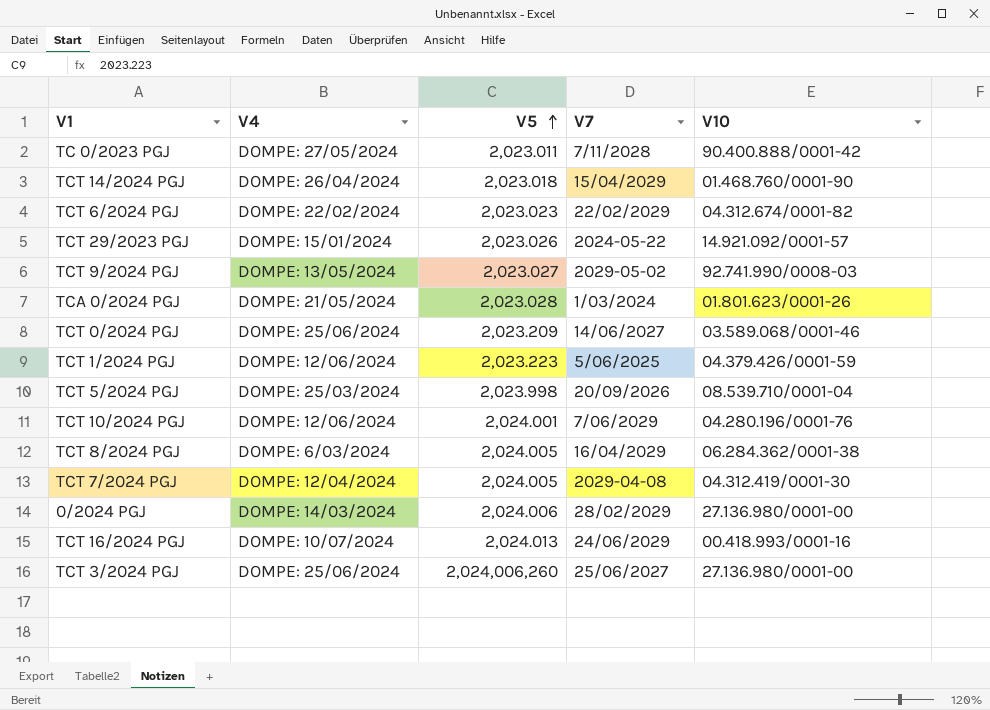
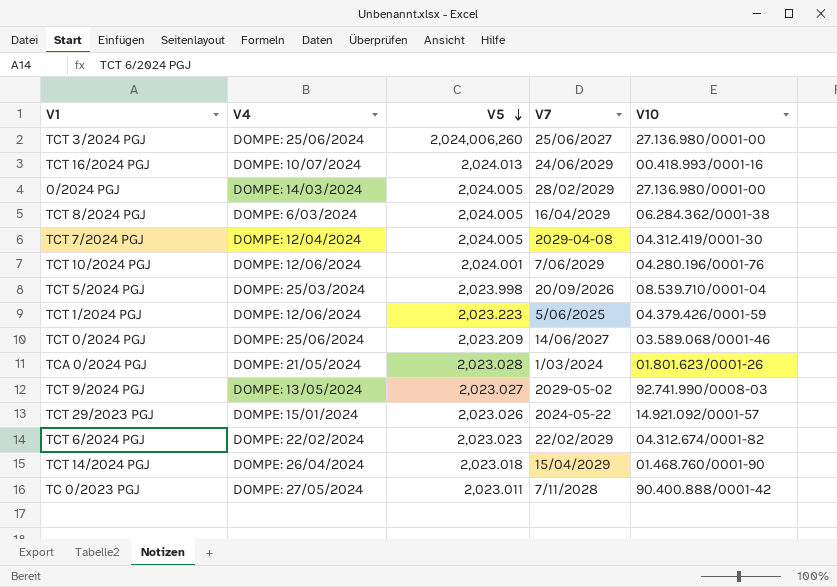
row order: V5 ascending -> V5 descending
0/2024 PGJ | V5: 2,024.006 -> 2,024.005

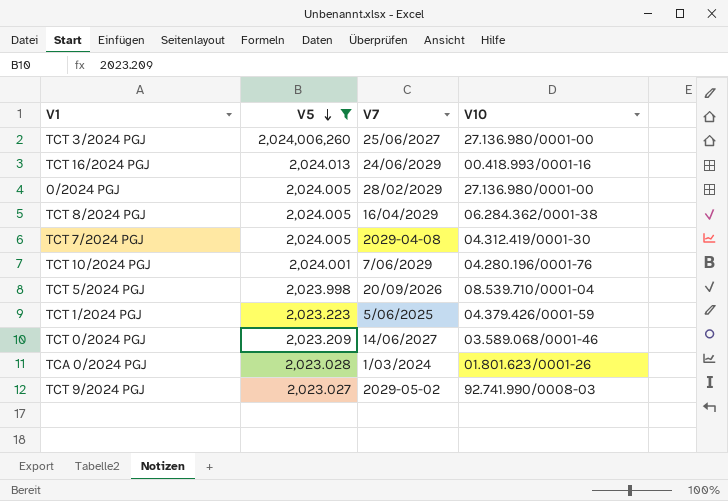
filter: none -> V5 >= 2,023.027
column V4 | position: 2 -> none

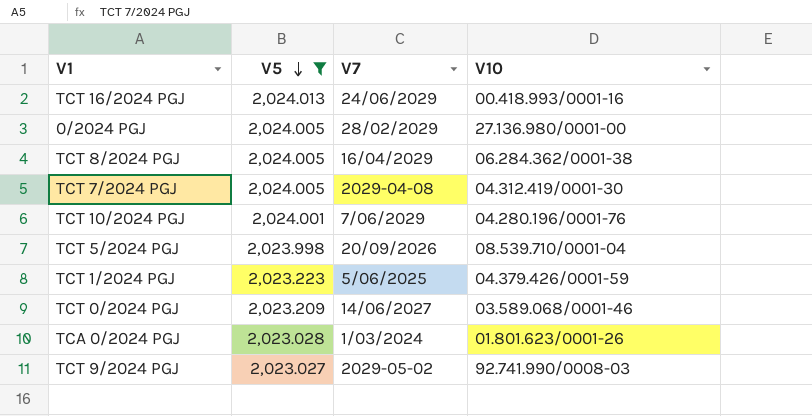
row TCT 3/2024 PGJ: 2,024,006,260 | 25/06/2027 | 27.136.980/0001-00 -> none

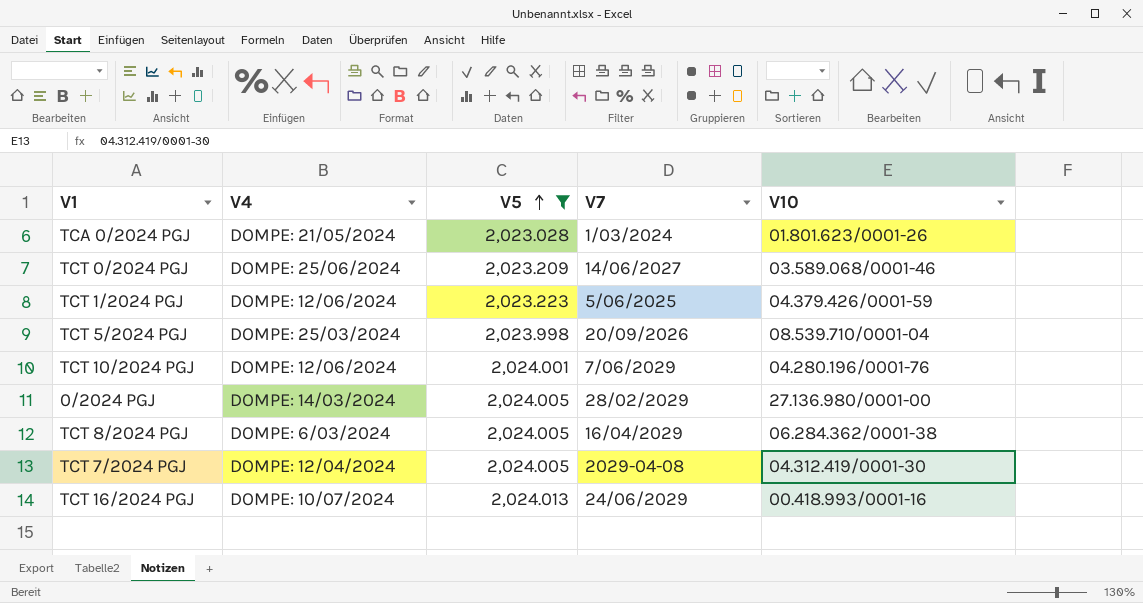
row order: V5 descending -> V5 ascending
column V4 | position: none -> 2
row TCT 9/2024 PGJ: 2,023.027 | 2029-05-02 | 92.741.990/0008-03 -> none

